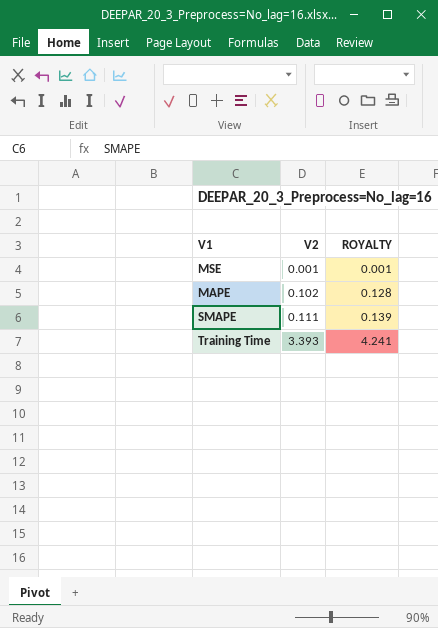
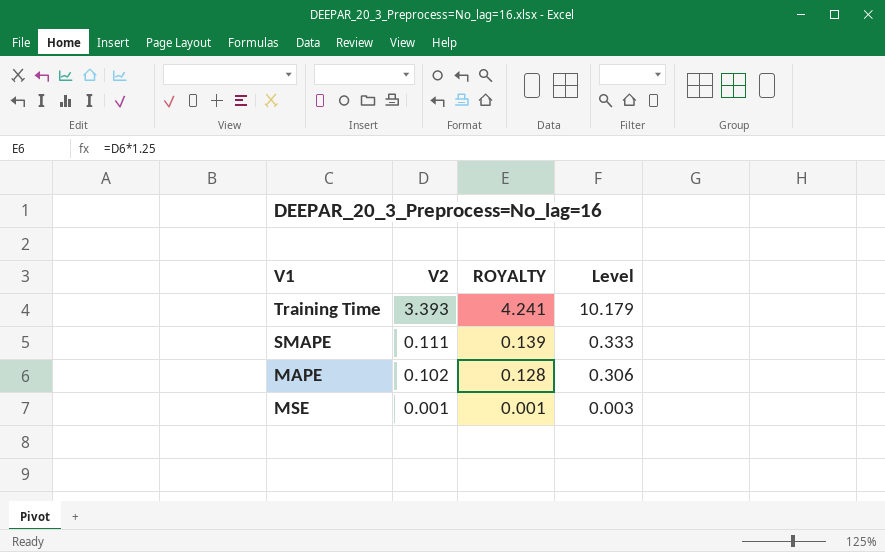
row order: V2 ascending -> V2 descending
column Level | formula: none -> [V2] * 3

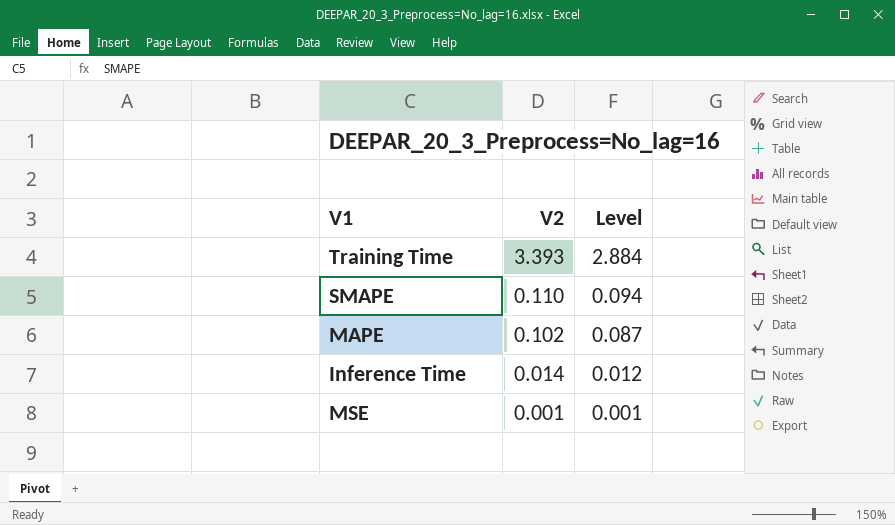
column ROYALTY | formula: [V2] * 1.25 -> none
column Level | formula: [V2] * 3 -> [V2] * 0.85
SMAPE | V2: 0.111 -> 0.110
row Inference Time: none -> 0.014 | 0.012

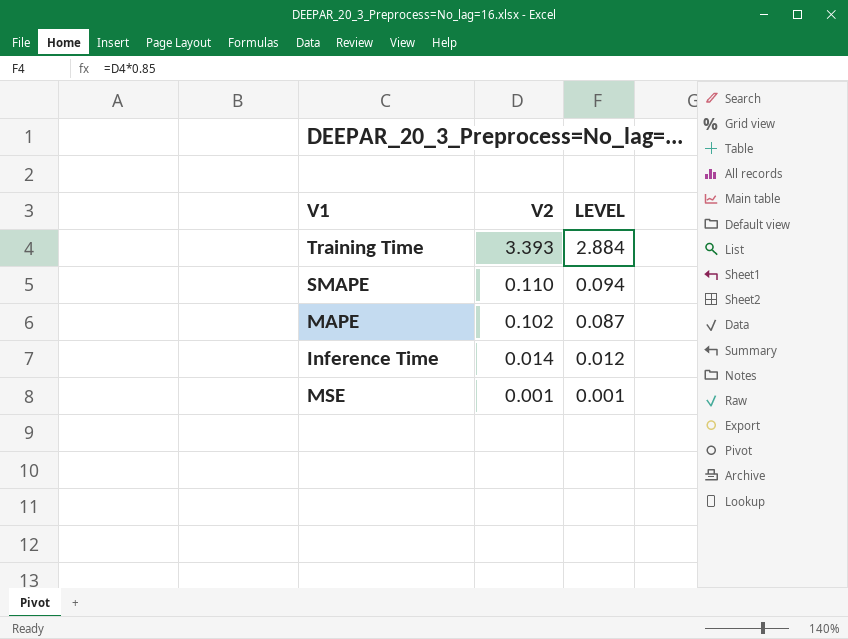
column name: Level -> LEVEL

